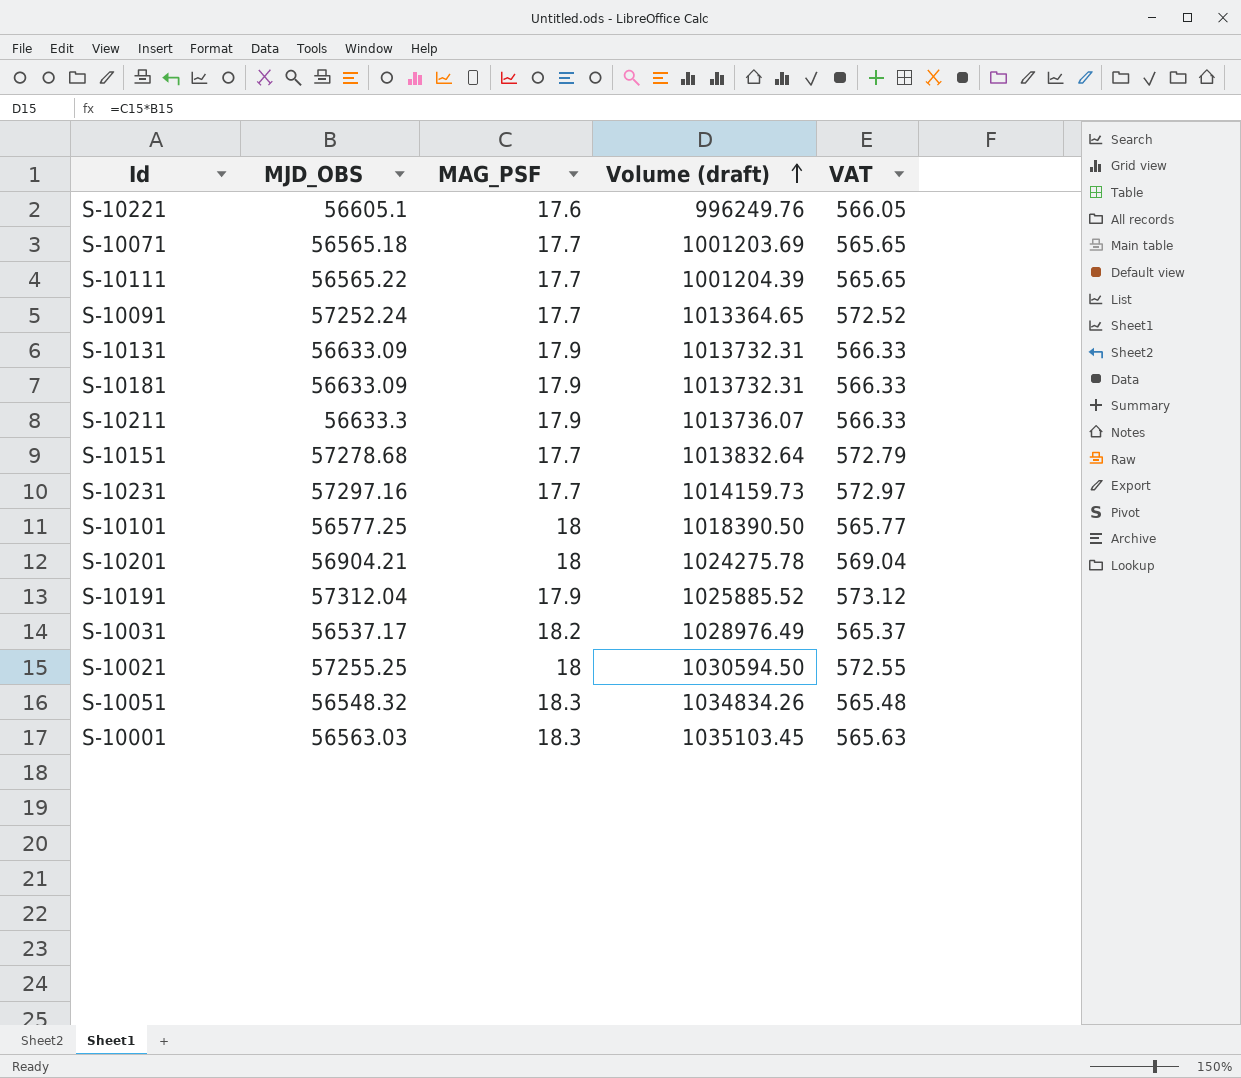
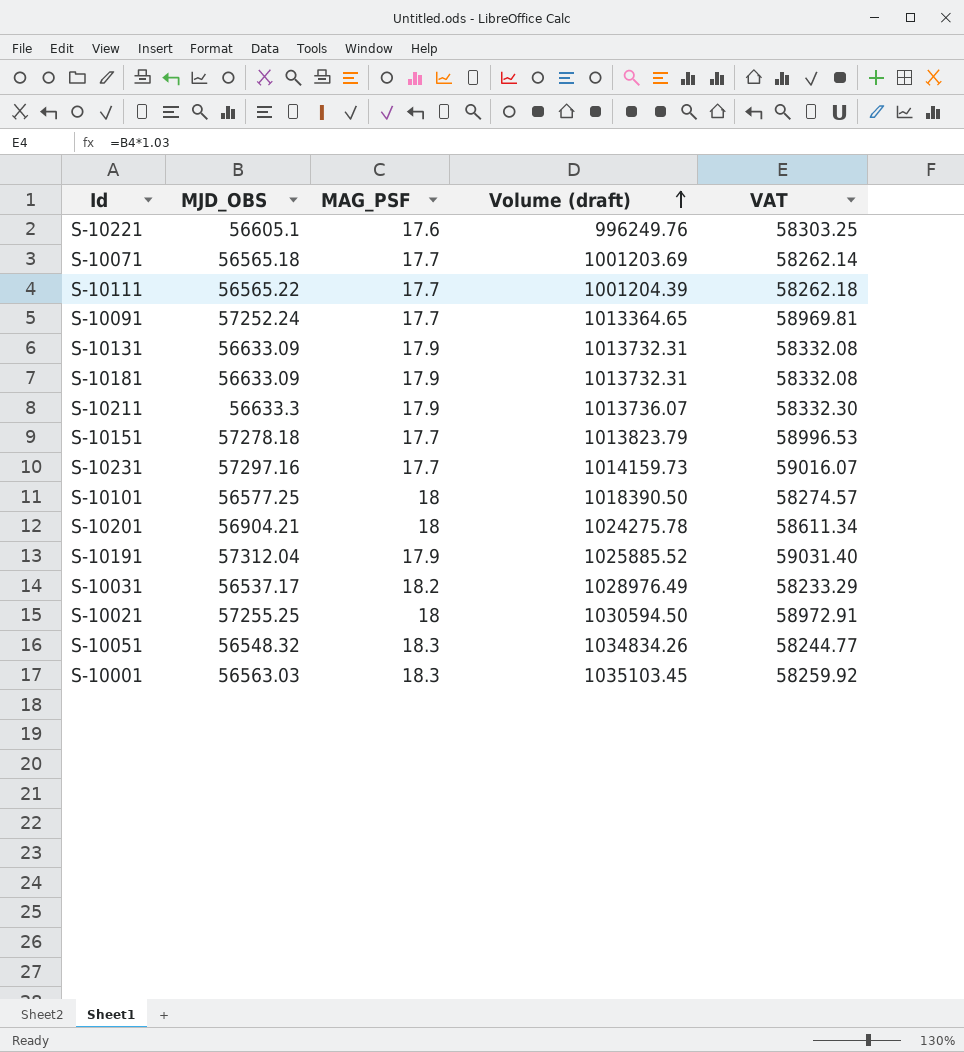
column VAT | formula: [MJD_OBS] * 0.01 -> [MJD_OBS] * 1.03
S-10151 | MJD_OBS: 57278.68 -> 57278.18
S-10151 | Volume (draft): 1013832.64 -> 1013823.79

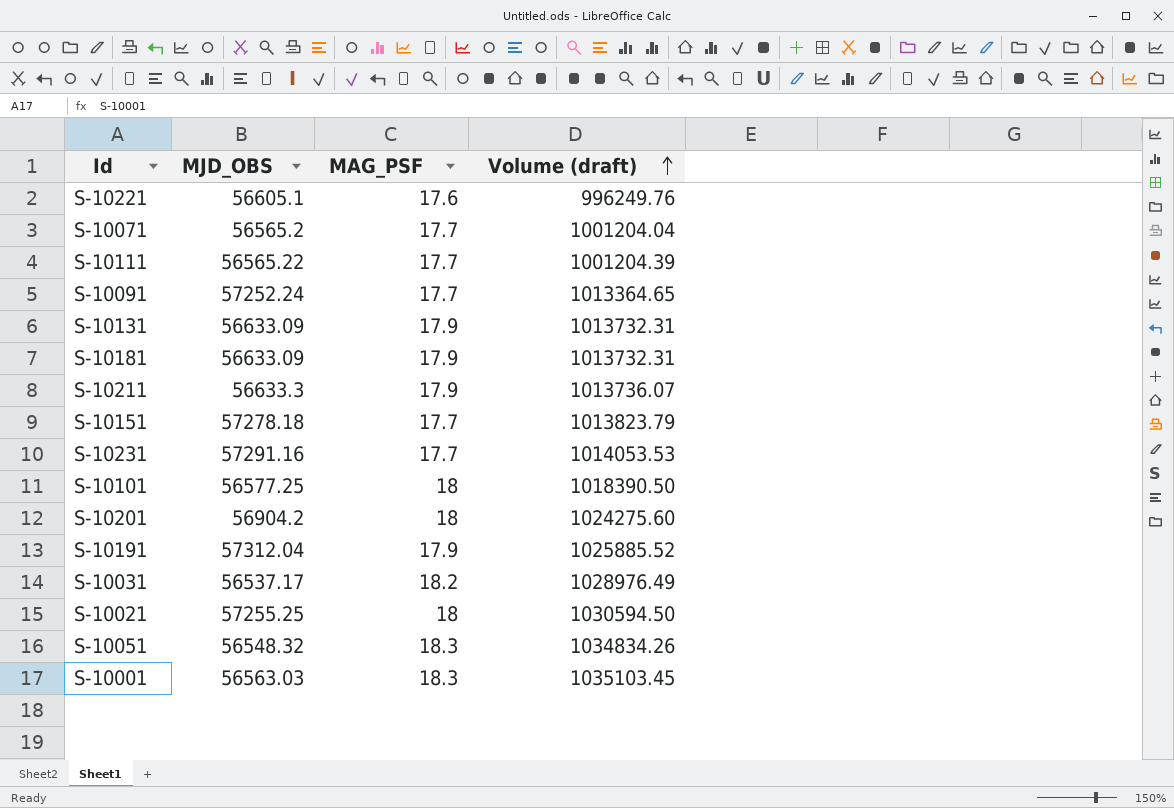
column VAT | formula: [MJD_OBS] * 1.03 -> none
S-10071 | MJD_OBS: 56565.18 -> 56565.2
S-10071 | Volume (draft): 1001203.69 -> 1001204.04
S-10231 | MJD_OBS: 57297.16 -> 57291.16
S-10231 | Volume (draft): 1014159.73 -> 1014053.53
S-10201 | MJD_OBS: 56904.21 -> 56904.2
S-10201 | Volume (draft): 1024275.78 -> 1024275.60

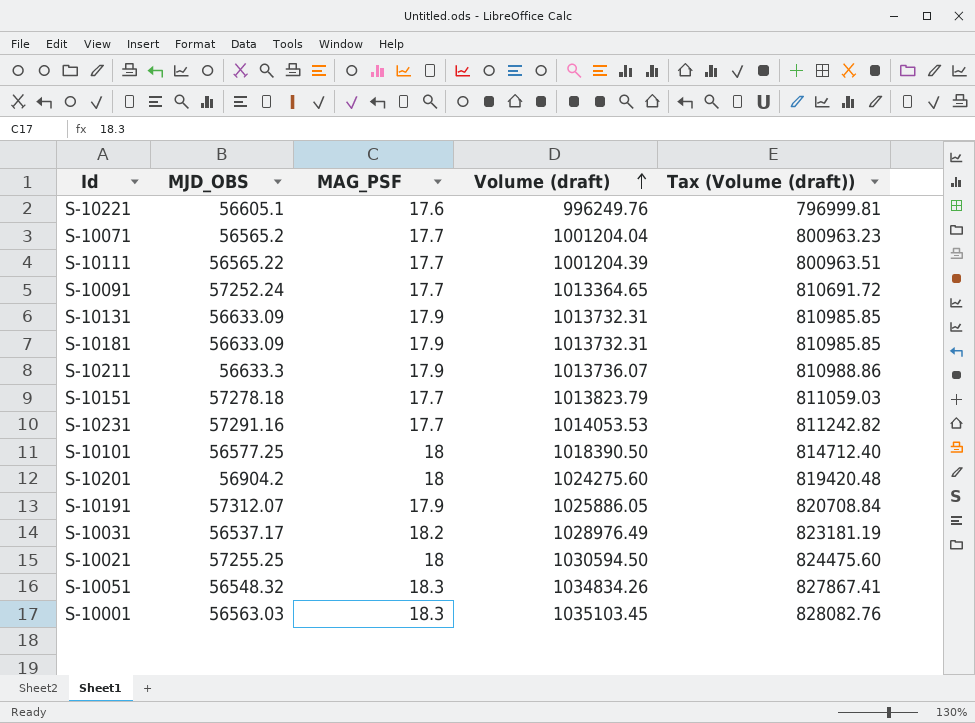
column Tax (Volume (draft)) | formula: none -> [Volume (draft)] * 0.8
S-10191 | MJD_OBS: 57312.04 -> 57312.07
S-10191 | Volume (draft): 1025885.52 -> 1025886.05

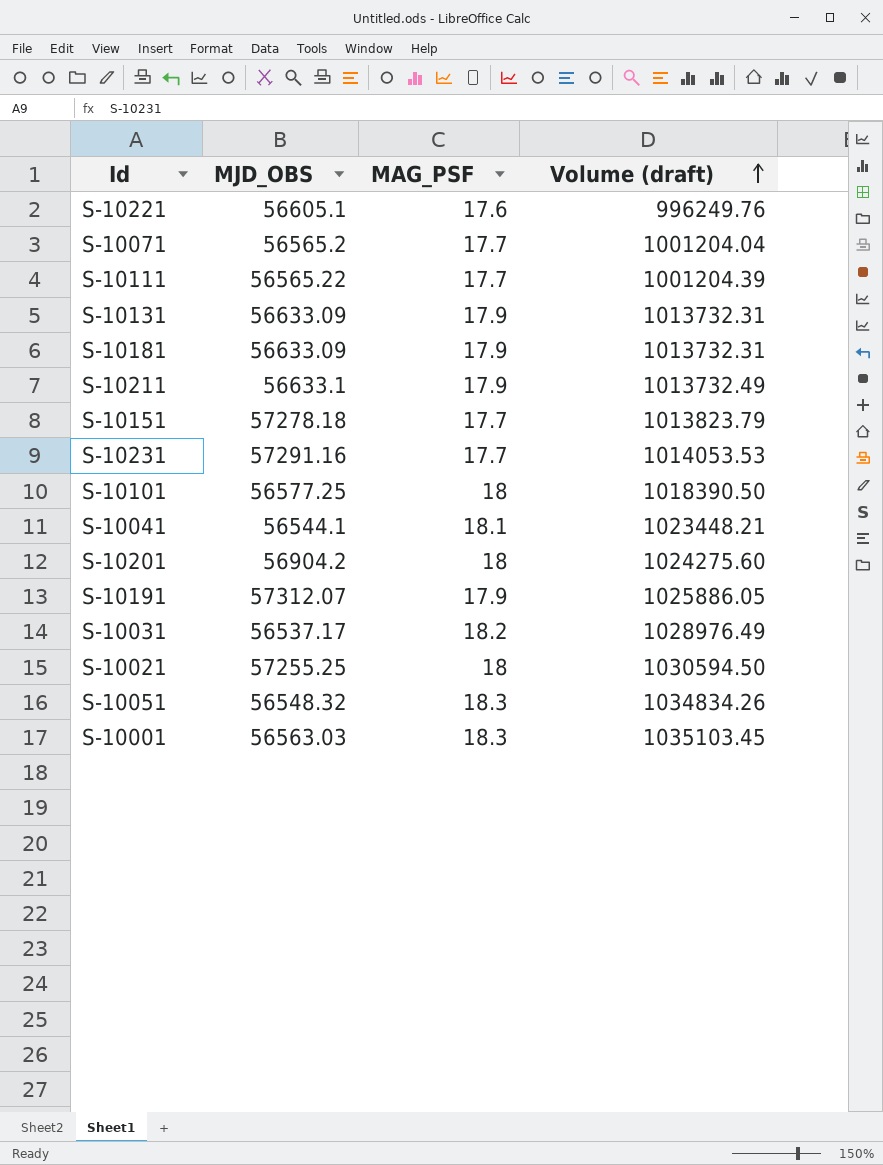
column Tax (Volume (draft)) | formula: [Volume (draft)] * 0.8 -> none
row S-10091: 57252.24 | 17.7 | 1013364.65 | 810691.72 -> none
S-10211 | MJD_OBS: 56633.3 -> 56633.1
S-10211 | Volume (draft): 1013736.07 -> 1013732.49
row S-10041: none -> 56544.1 | 18.1 | 1023448.21

